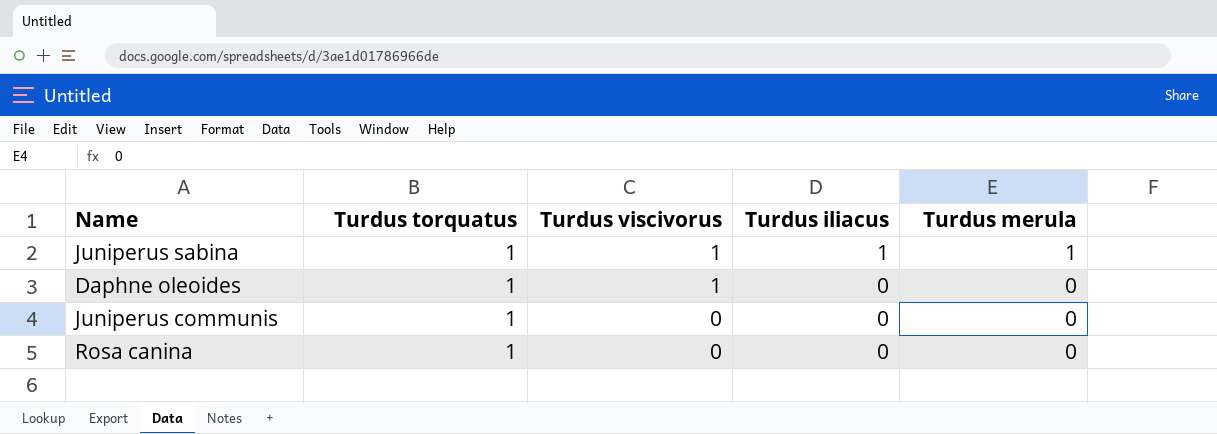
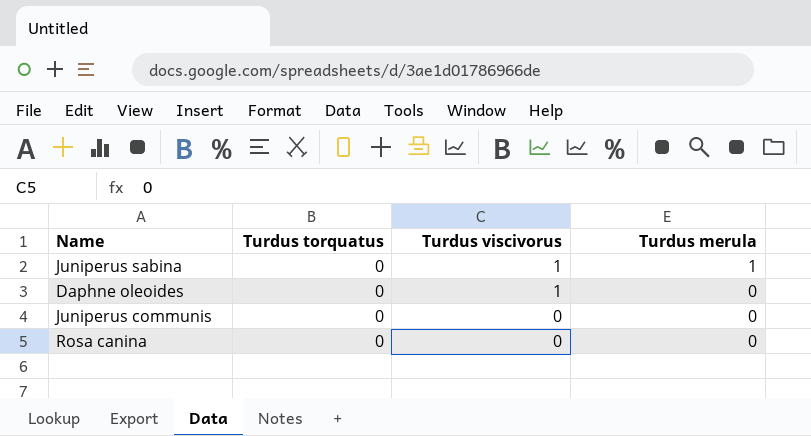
column Turdus iliacus | position: 4 -> none
Juniperus sabina | Turdus torquatus: 1 -> 0
Daphne oleoides | Turdus torquatus: 1 -> 0
Juniperus communis | Turdus torquatus: 1 -> 0
Rosa canina | Turdus torquatus: 1 -> 0

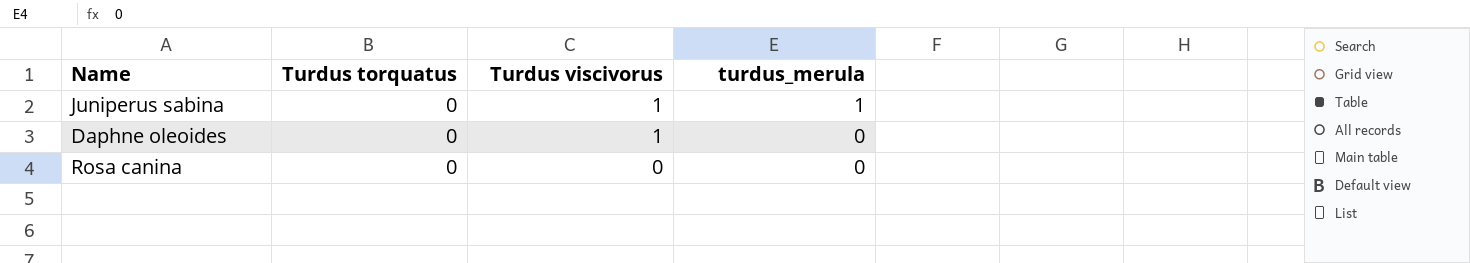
column name: Turdus merula -> turdus_merula
row Juniperus communis: 0 | 0 | 0 -> none

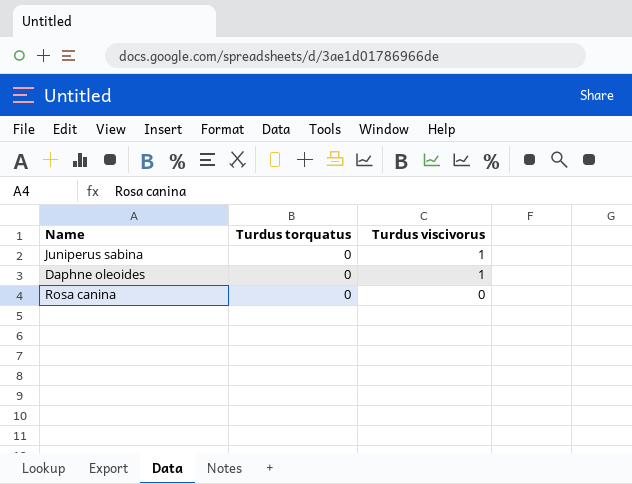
column turdus_merula | position: 4 -> none

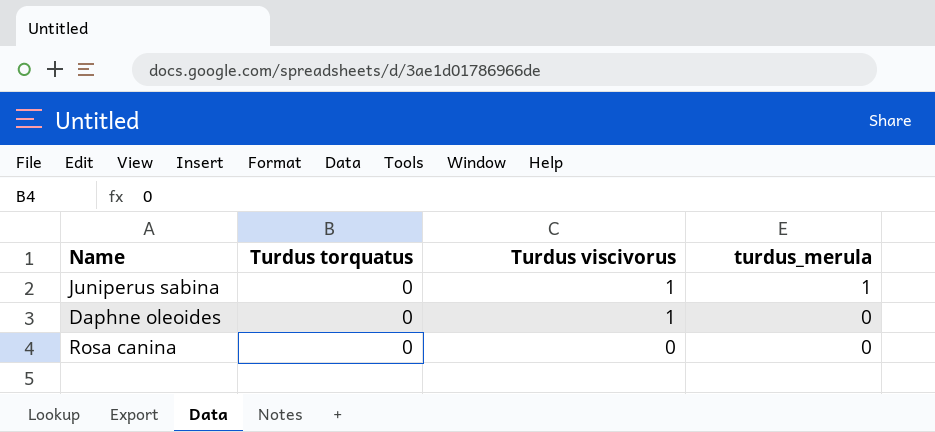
column turdus_merula | position: none -> 4

